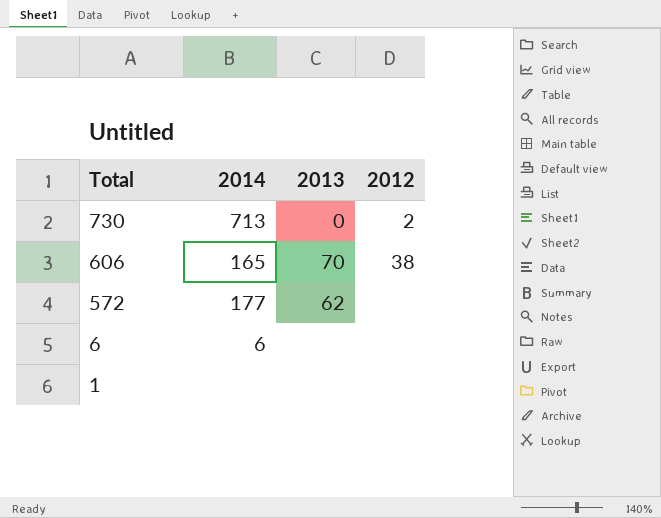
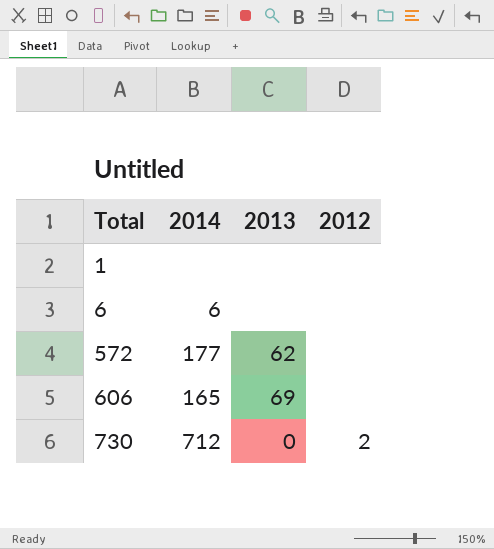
row order: Total descending -> Total ascending
606 | 2013: 70 -> 69
606 | 2012: 38 -> none
730 | 2014: 713 -> 712

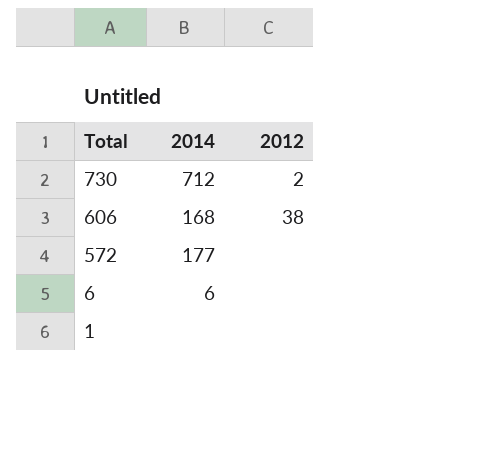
row order: Total ascending -> Total descending
column 2013 | position: 3 -> none
606 | 2014: 165 -> 168
606 | 2012: none -> 38

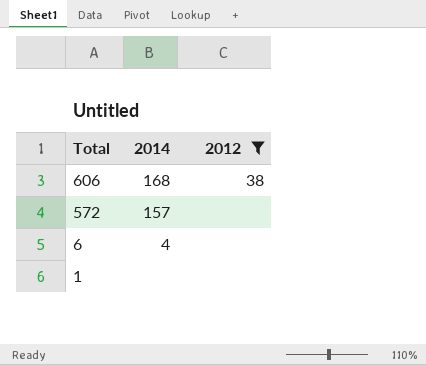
filter: none -> 2012 != 2
572 | 2014: 177 -> 157
6 | 2014: 6 -> 4

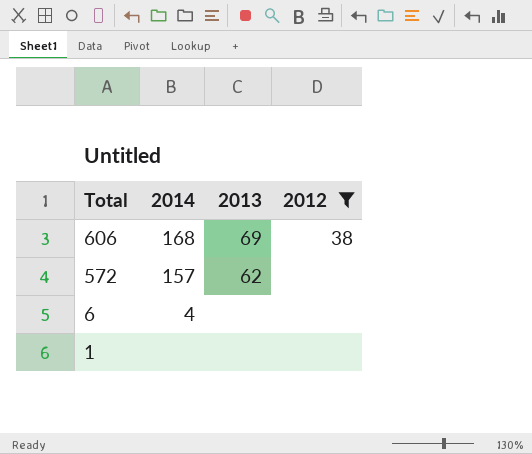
column 2013 | position: none -> 3

